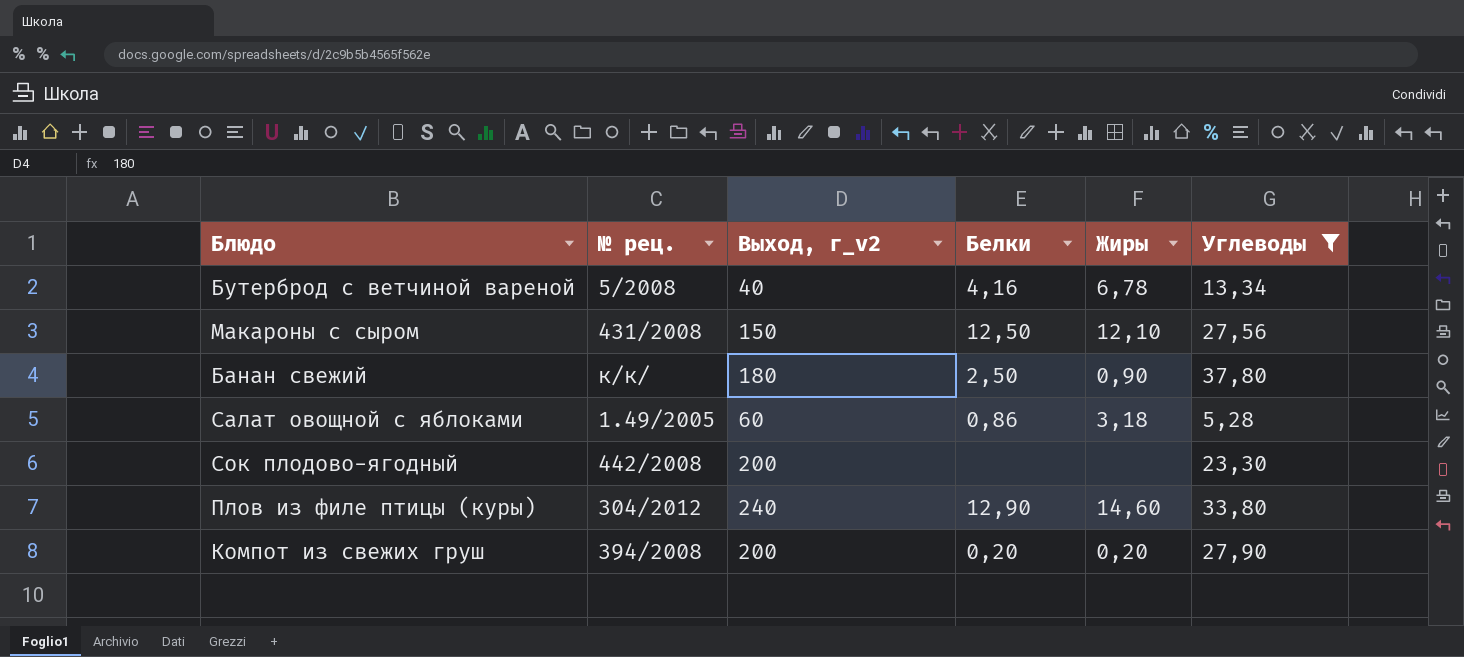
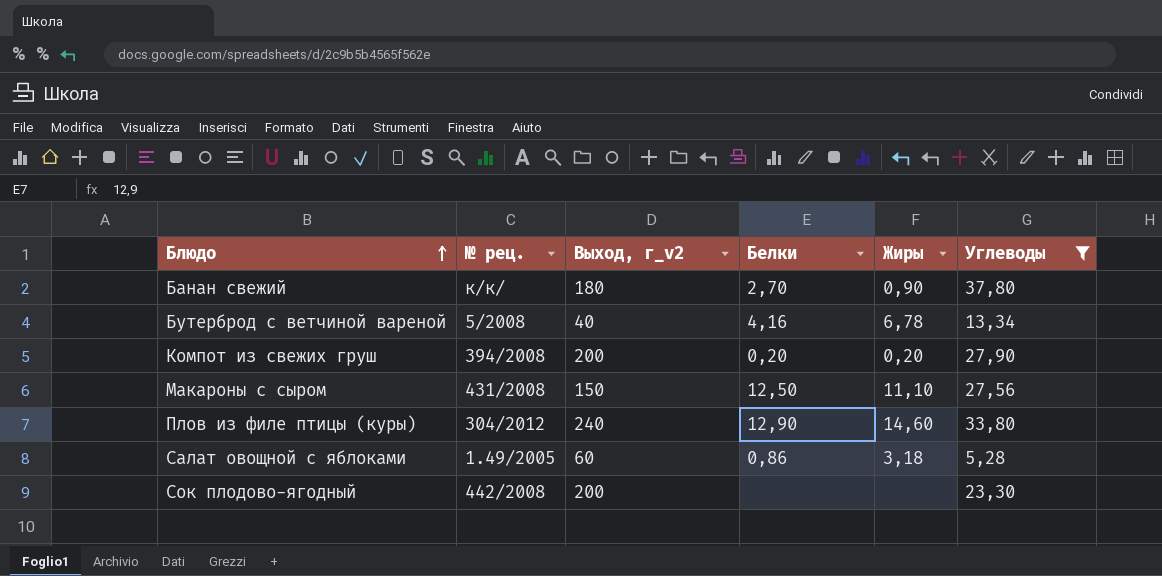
row order: none -> Блюдо ascending
Банан свежий | Белки: 2,50 -> 2,70
Макароны с сыром | Жиры: 12,10 -> 11,10

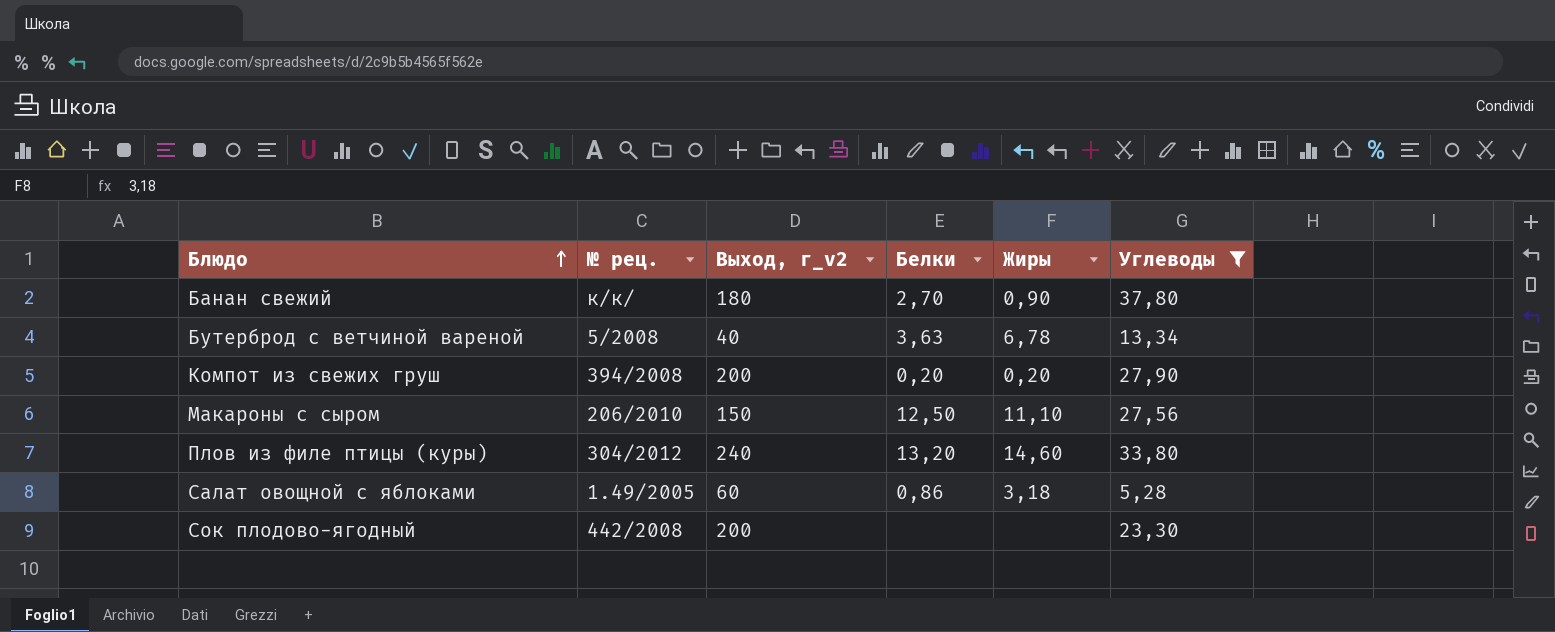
Бутерброд с ветчиной вареной | Белки: 4,16 -> 3,63
Макароны с сыром | № рец.: 431/2008 -> 206/2010
Плов из филе птицы (куры) | Белки: 12,90 -> 13,20

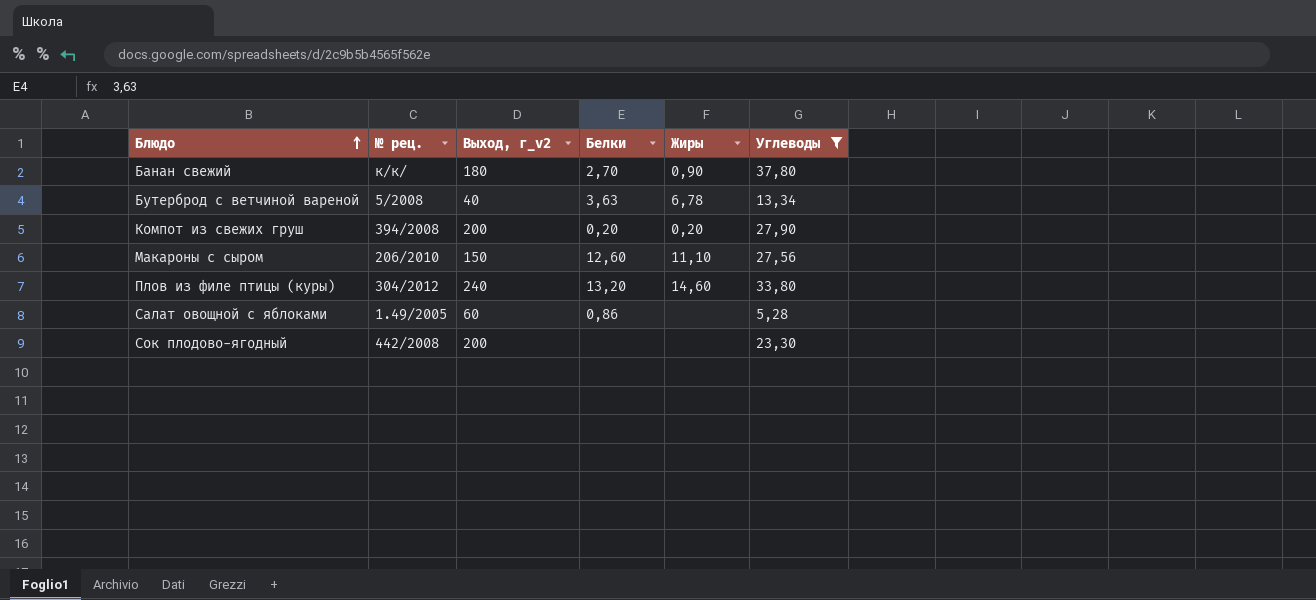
Макароны с сыром | Белки: 12,50 -> 12,60
Салат овощной с яблоками | Жиры: 3,18 -> none

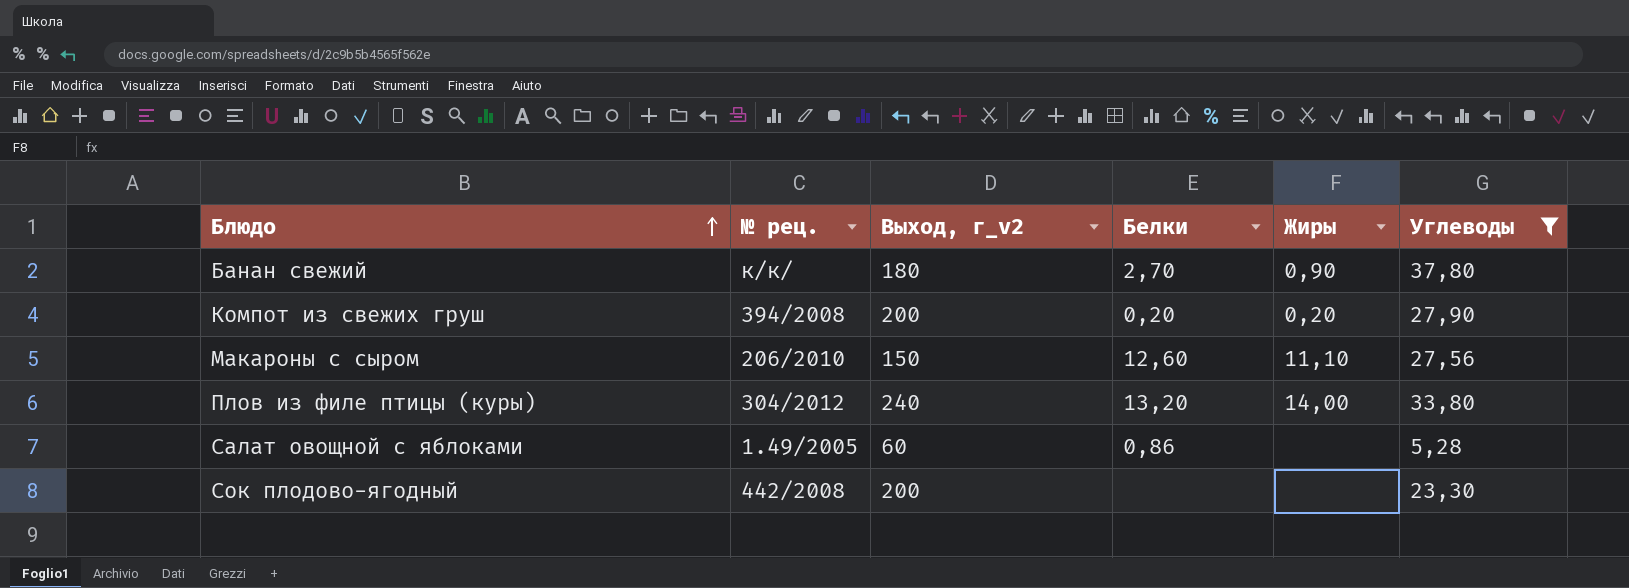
row Бутерброд с ветчиной вареной: 5/2008 | 40 | 3,63 | 6,78 | 13,34 -> none
Плов из филе птицы (куры) | Жиры: 14,60 -> 14,00

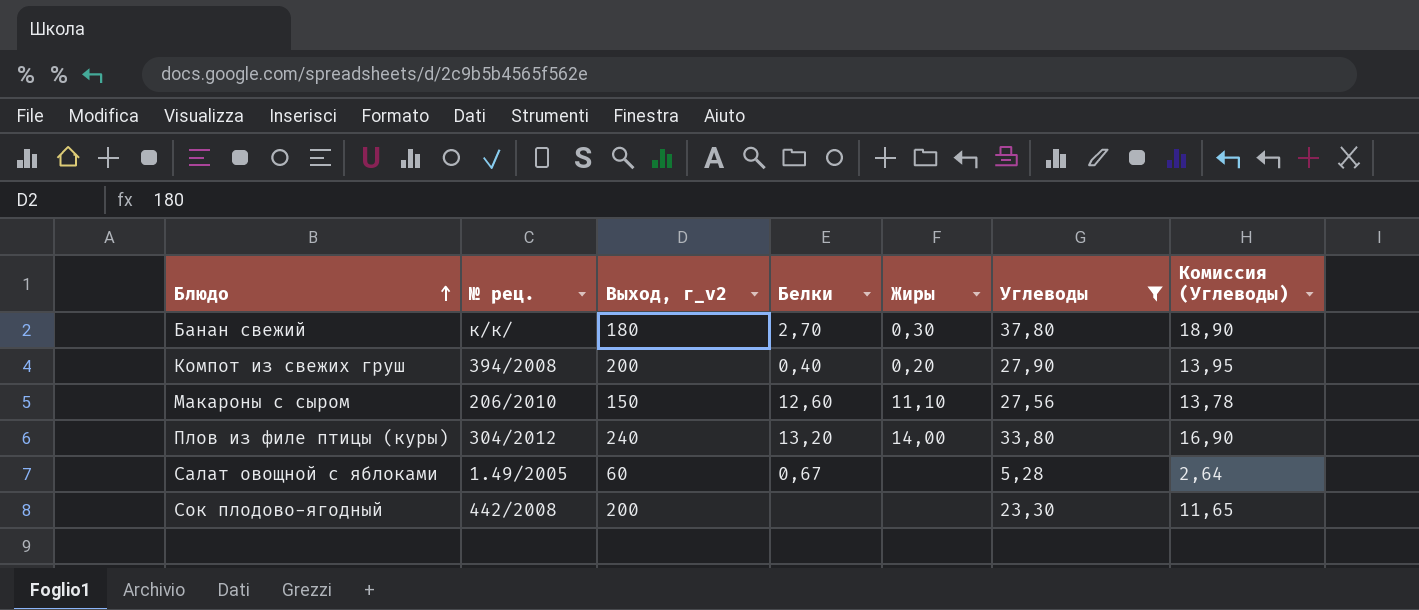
column Комиссия (Углеводы) | formula: none -> [Углеводы] * 0,5
Банан свежий | Жиры: 0,90 -> 0,30
Компот из свежих груш | Белки: 0,20 -> 0,40
Салат овощной с яблоками | Белки: 0,86 -> 0,67

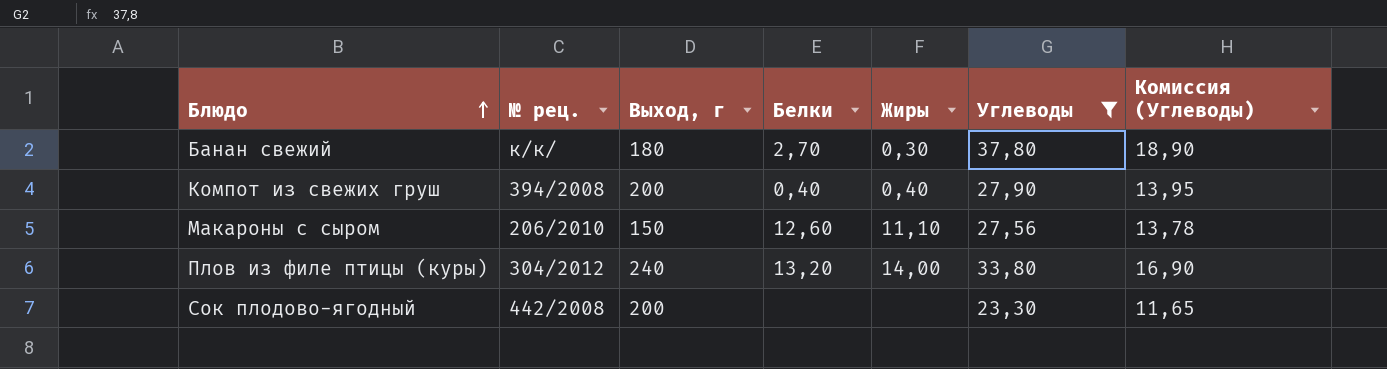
column name: Выход, г_v2 -> Выход, г
row Салат овощной с яблоками: 1.49/2005 | 60 | 0,67 | none | 5,28 | 2,64 -> none
Компот из свежих груш | Жиры: 0,20 -> 0,40

